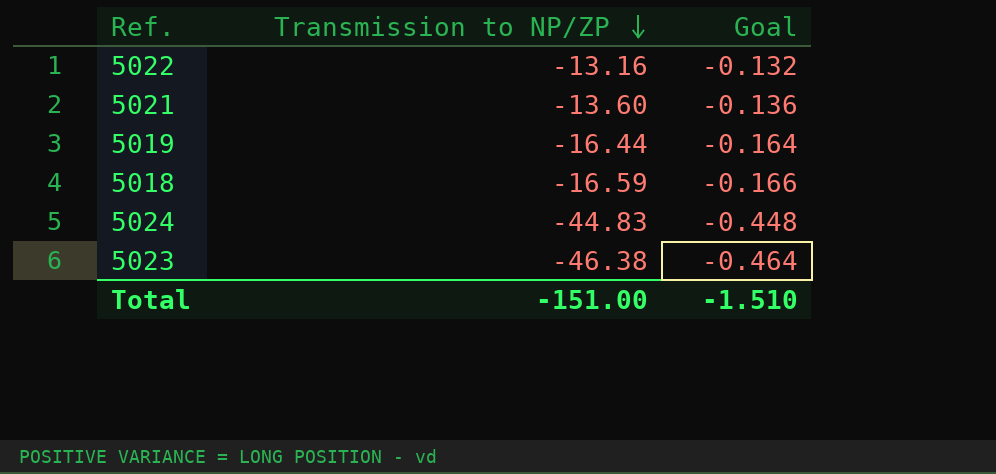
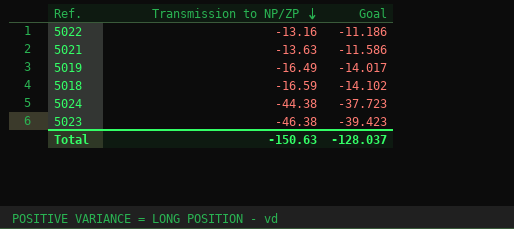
column Goal | formula: [Transmission to NP/ZP] * 0.01 -> [Transmission to NP/ZP] * 0.85
5021 | Transmission to NP/ZP: -13.60 -> -13.63
5019 | Transmission to NP/ZP: -16.44 -> -16.49
5024 | Transmission to NP/ZP: -44.83 -> -44.38
Total | Transmission to NP/ZP: -151.00 -> -150.63
Total | Goal: -1.510 -> -128.037

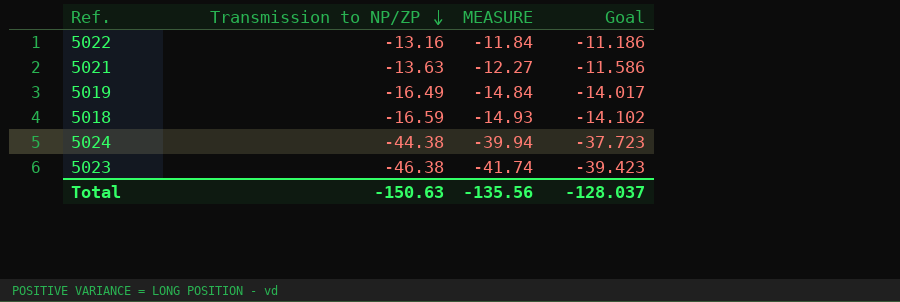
column MEASURE | formula: none -> [Transmission to NP/ZP] * 0.9

